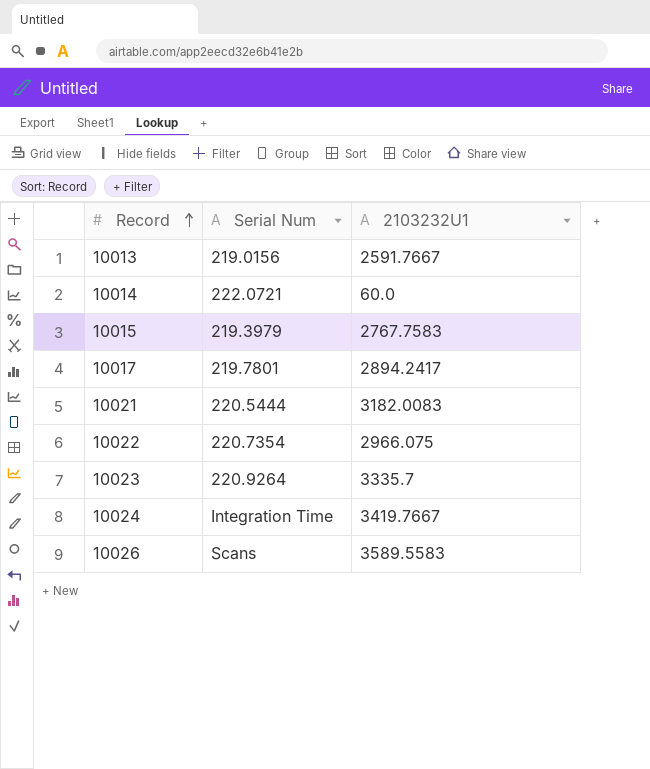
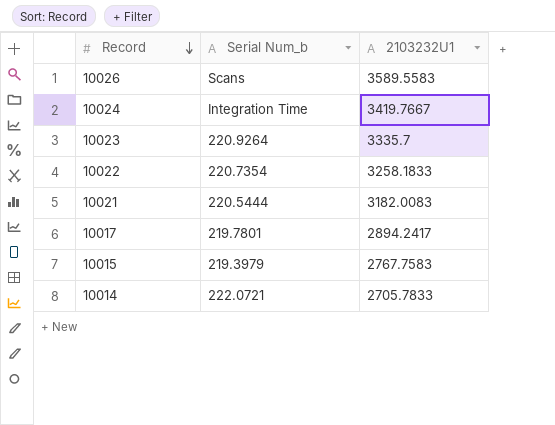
row order: Record ascending -> Record descending
column name: Serial Num -> Serial Num_b
row 10013: 219.0156 | 2591.7667 -> none
10022 | 2103232U1: 2966.075 -> 3258.1833
10014 | 2103232U1: 60.0 -> 2705.7833

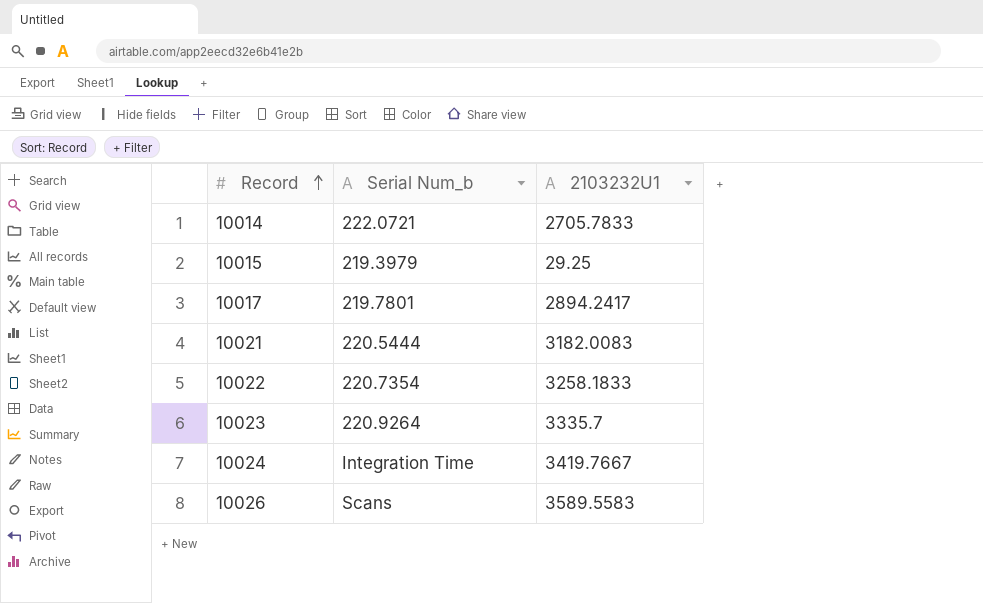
row order: Record descending -> Record ascending
10015 | 2103232U1: 2767.7583 -> 29.25

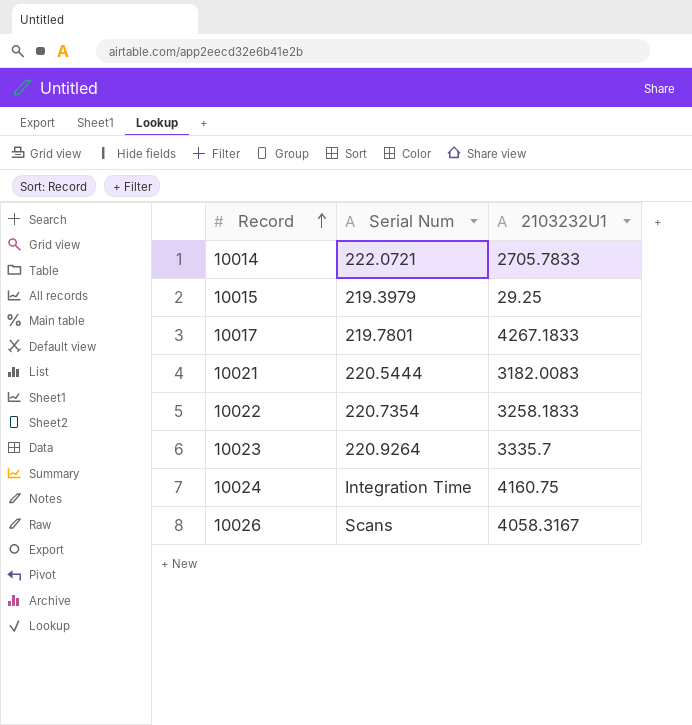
column name: Serial Num_b -> Serial Num
10017 | 2103232U1: 2894.2417 -> 4267.1833
10024 | 2103232U1: 3419.7667 -> 4160.75
10026 | 2103232U1: 3589.5583 -> 4058.3167

